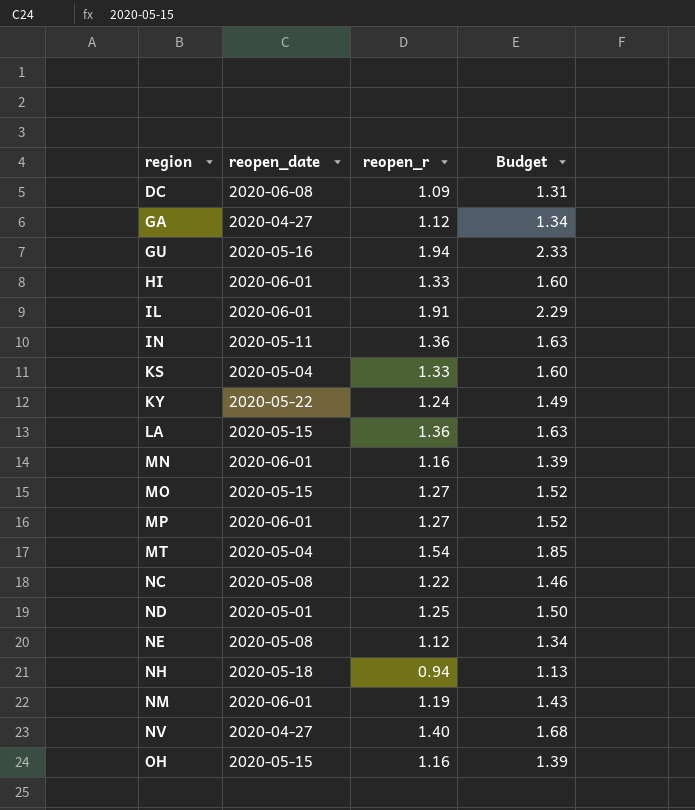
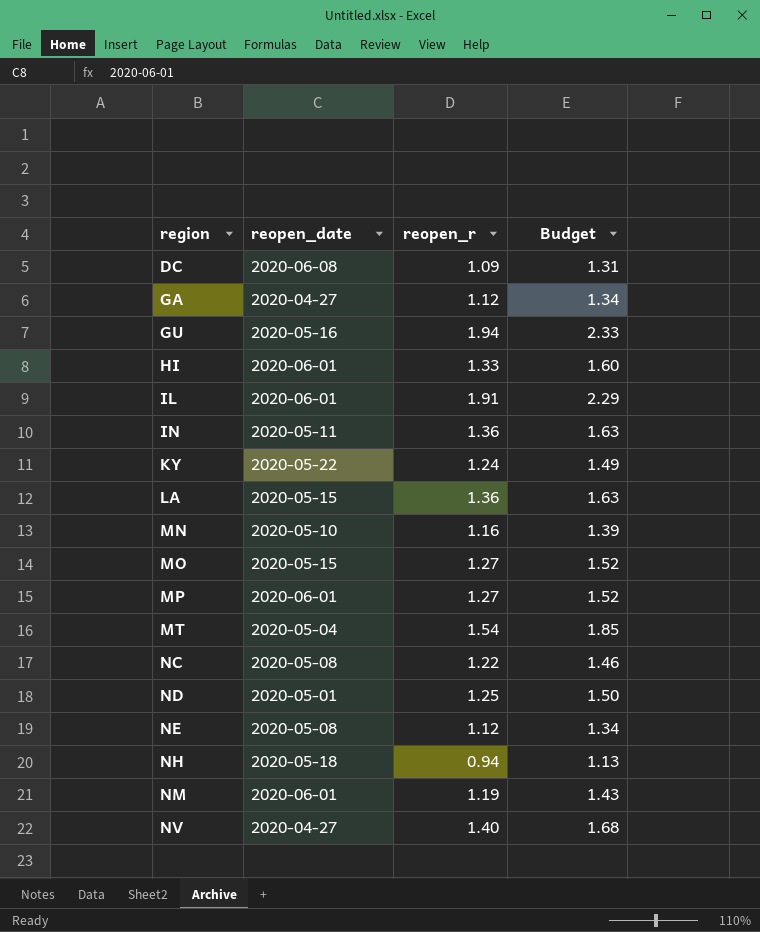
row KS: 2020-05-04 | 1.33 | 1.60 -> none
row OH: 2020-05-15 | 1.16 | 1.39 -> none
MN | reopen_date: 2020-06-01 -> 2020-05-10

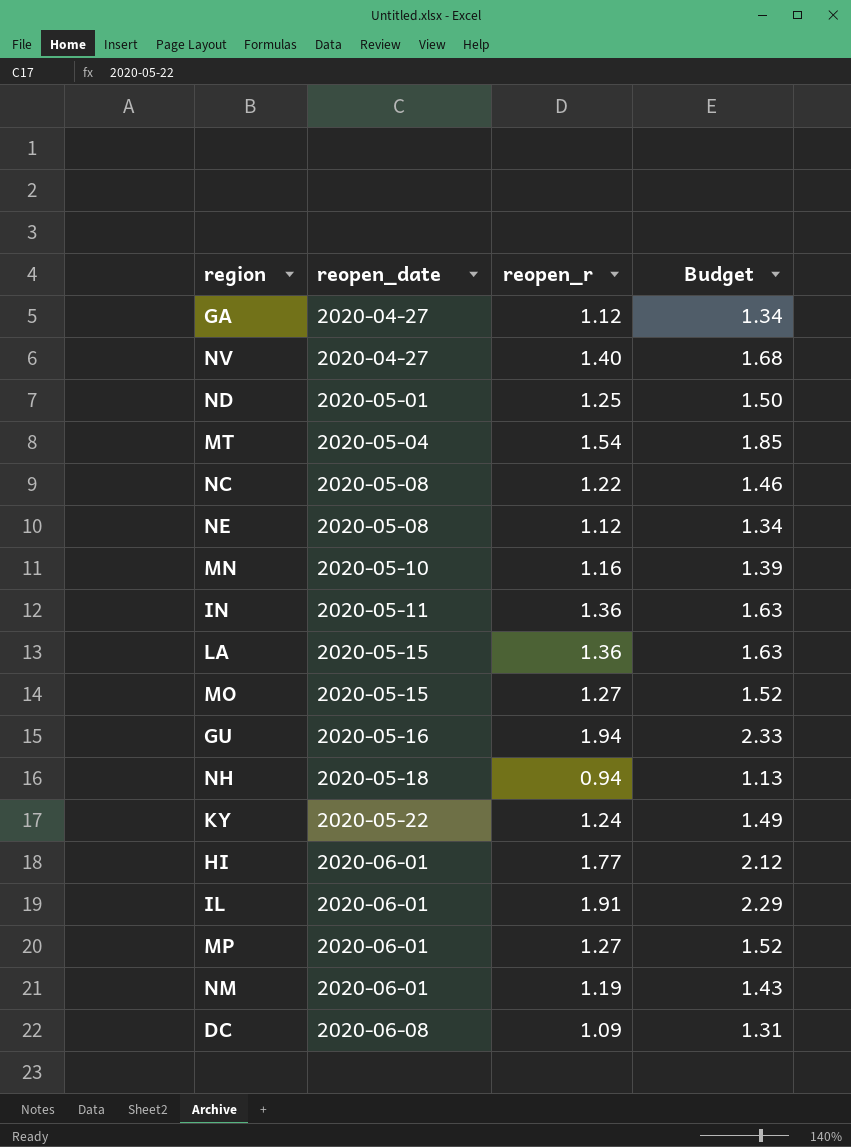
row order: region ascending -> reopen_date ascending
HI | reopen_r: 1.33 -> 1.77
HI | Budget: 1.60 -> 2.12

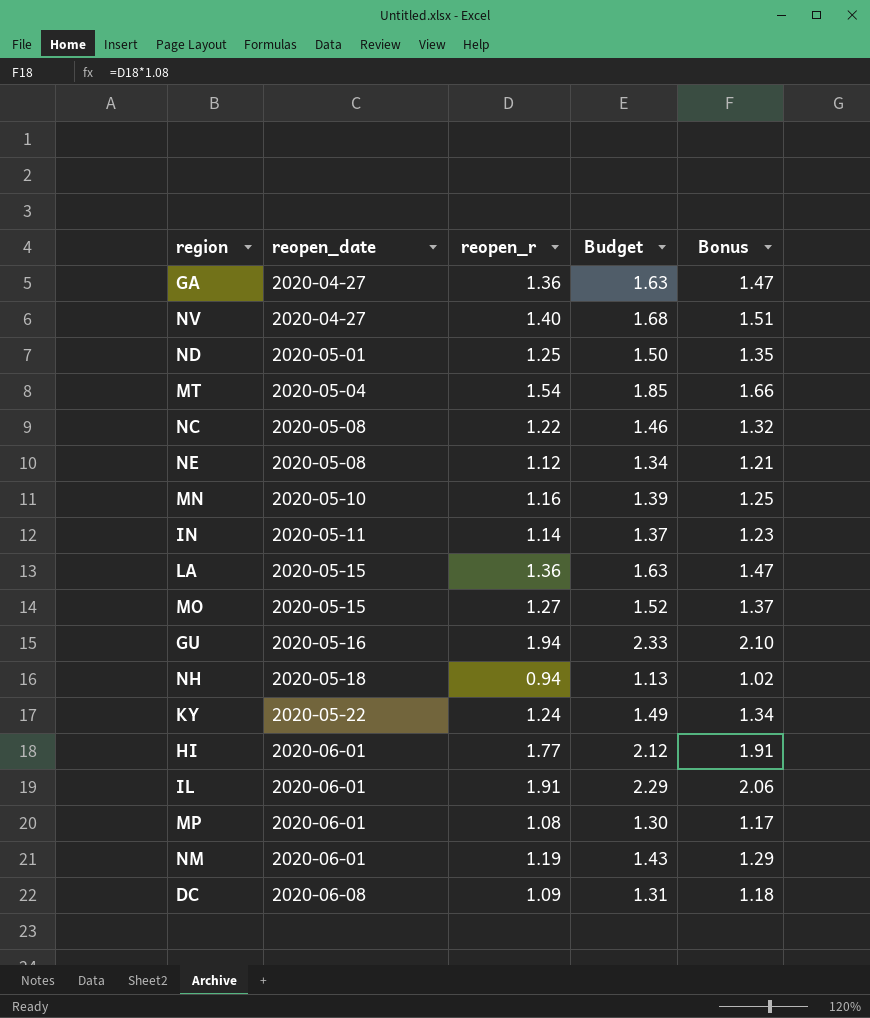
column Bonus | formula: none -> [reopen_r] * 1.08
GA | reopen_r: 1.12 -> 1.36
GA | Budget: 1.34 -> 1.63
IN | reopen_r: 1.36 -> 1.14
IN | Budget: 1.63 -> 1.37
MP | reopen_r: 1.27 -> 1.08
MP | Budget: 1.52 -> 1.30

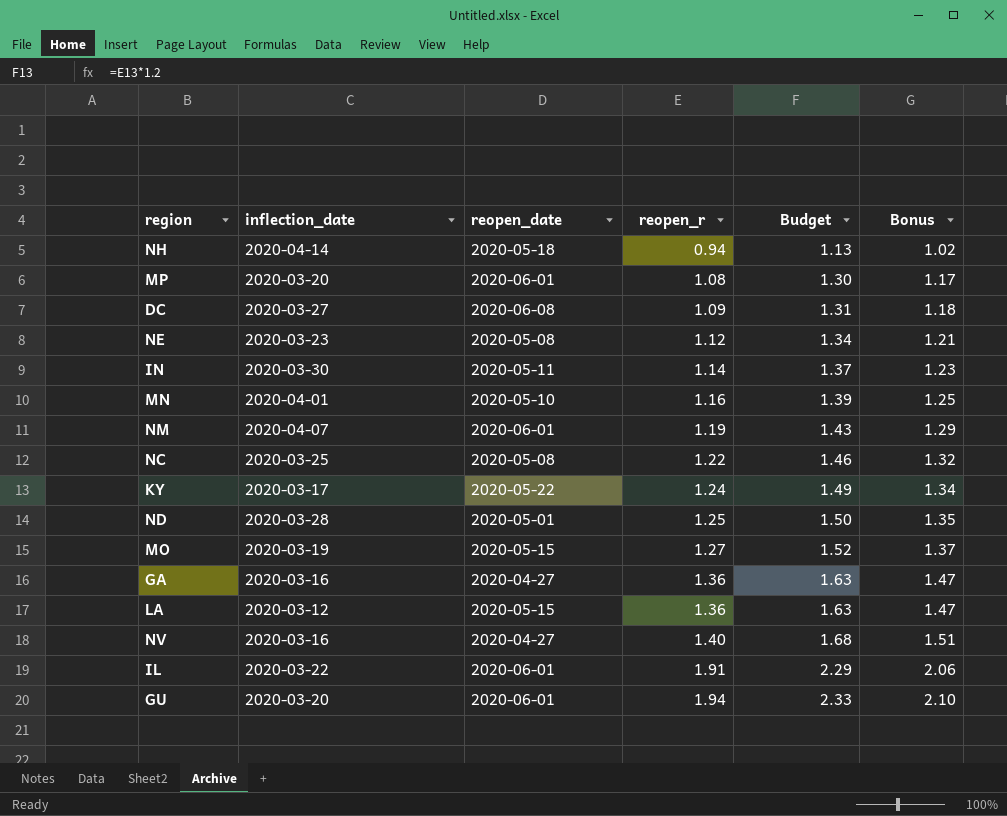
row order: reopen_date ascending -> reopen_r ascending
column inflection_date | position: none -> 2
row MT: 2020-05-04 | 1.54 | 1.85 | 1.66 -> none
row HI: 2020-06-01 | 1.77 | 2.12 | 1.91 -> none
GU | reopen_date: 2020-05-16 -> 2020-06-01

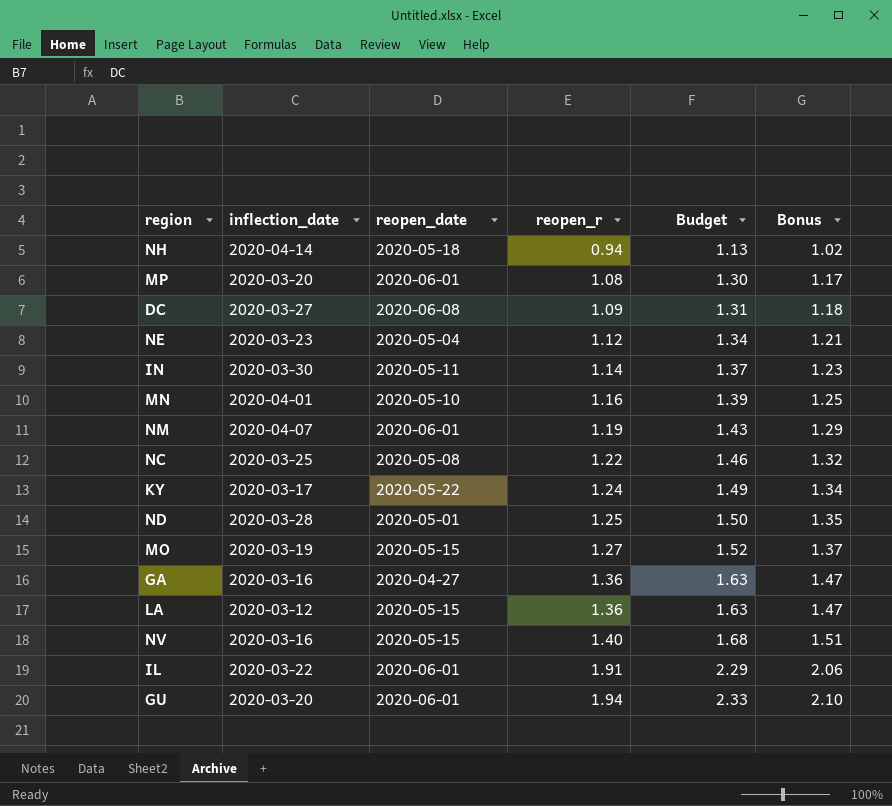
NE | reopen_date: 2020-05-08 -> 2020-05-04
NV | reopen_date: 2020-04-27 -> 2020-05-15

